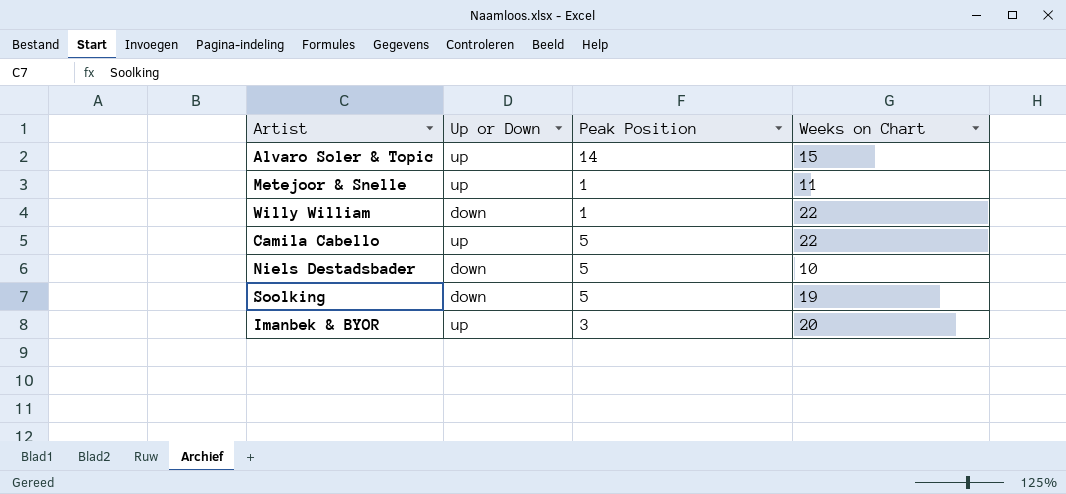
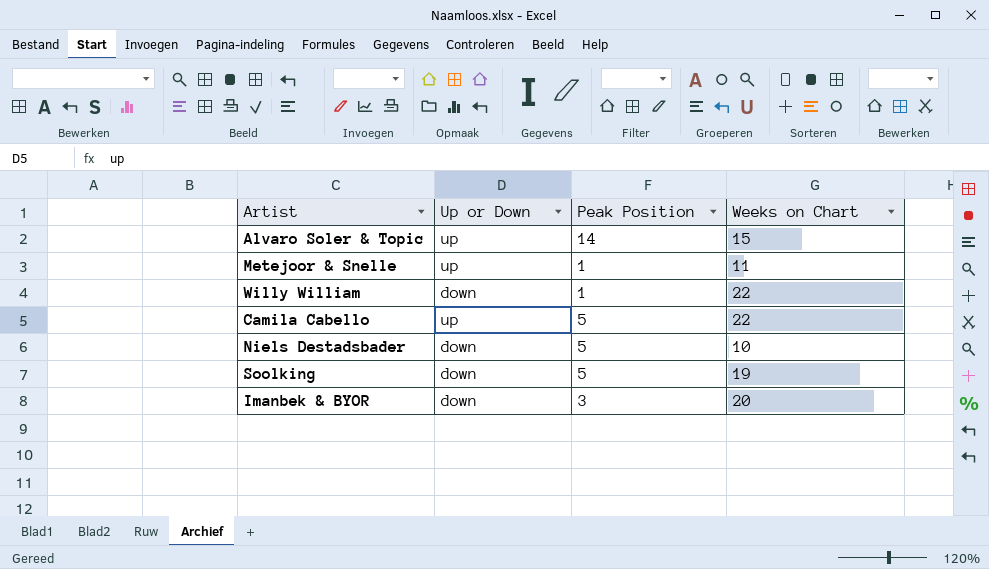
Imanbek & BYOR | Up or Down: up -> down

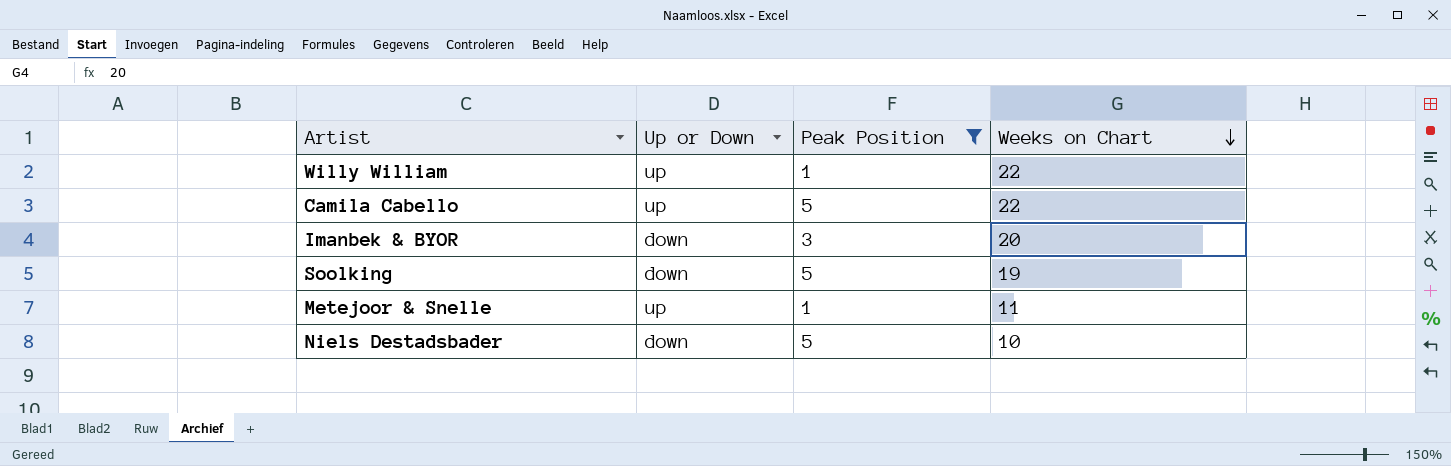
filter: none -> Peak Position != 14
row order: none -> Weeks on Chart descending
Willy William | Up or Down: down -> up

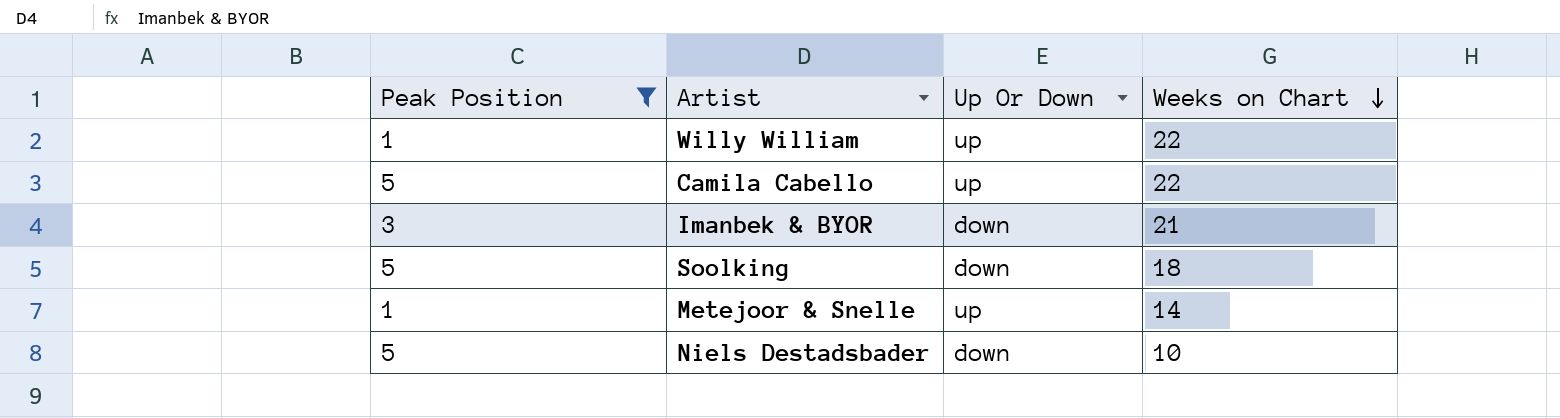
column Peak Position | position: 3 -> 1
column name: Up or Down -> Up Or Down
Imanbek & BYOR | Weeks on Chart: 20 -> 21
Soolking | Weeks on Chart: 19 -> 18
Metejoor & Snelle | Weeks on Chart: 11 -> 14

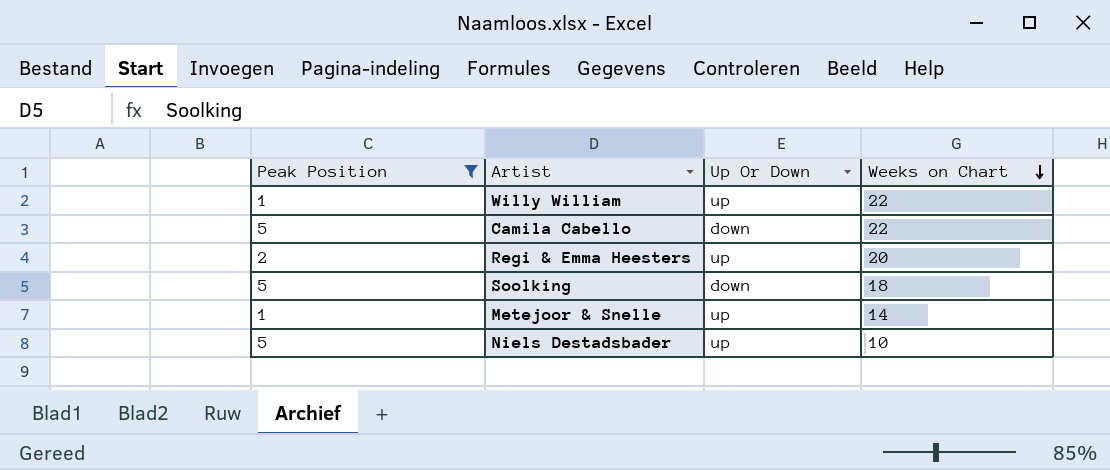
row Imanbek & BYOR: 3 | down | 21 -> none
Camila Cabello | Up Or Down: up -> down
row Regi & Emma Heesters: none -> 2 | up | 20
Niels Destadsbader | Up Or Down: down -> up

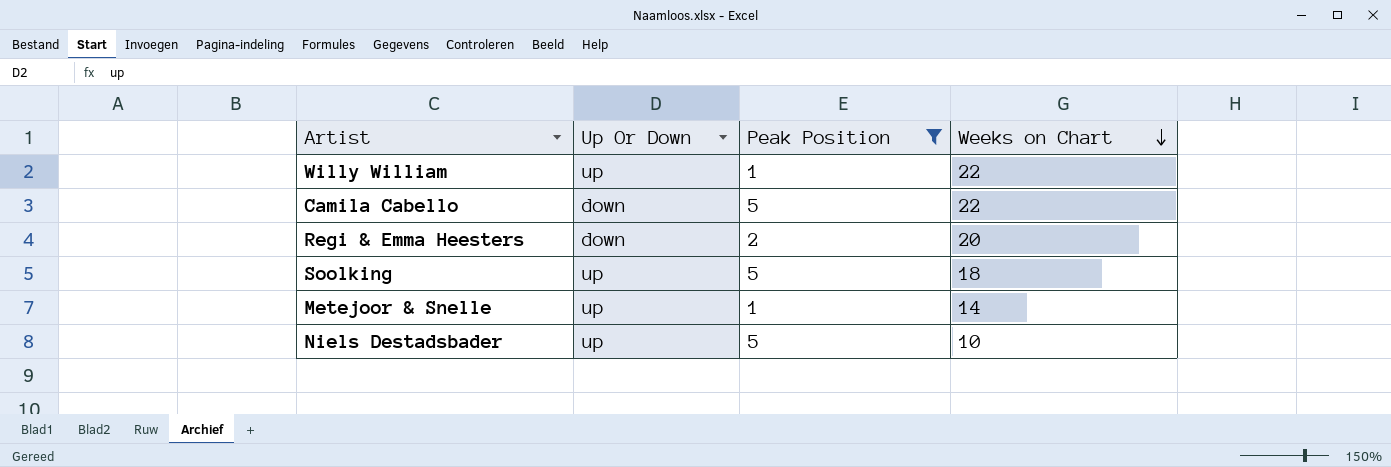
column Peak Position | position: 1 -> 3
Regi & Emma Heesters | Up Or Down: up -> down
Soolking | Up Or Down: down -> up

